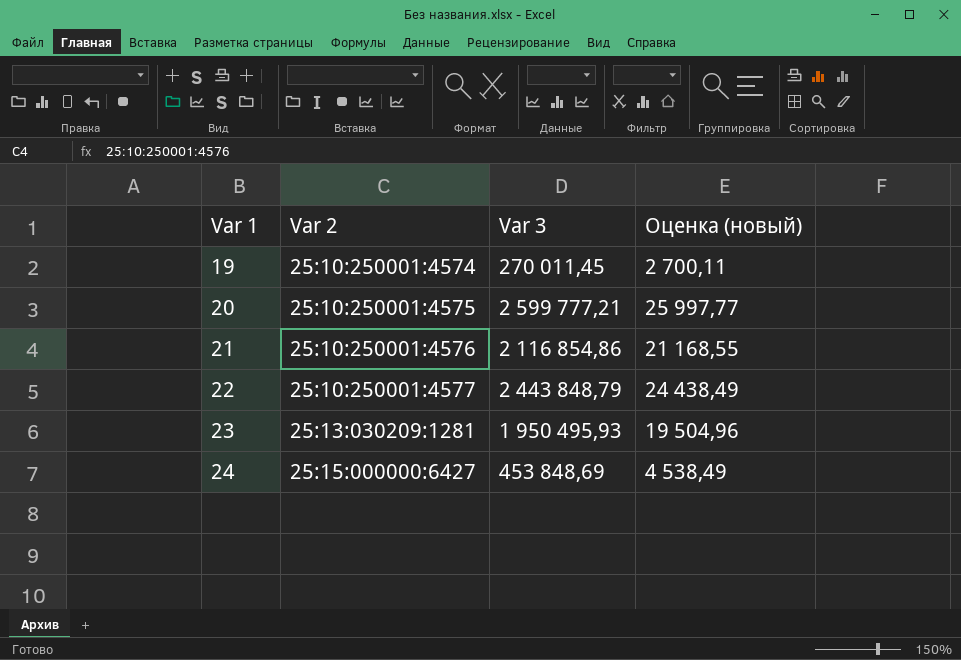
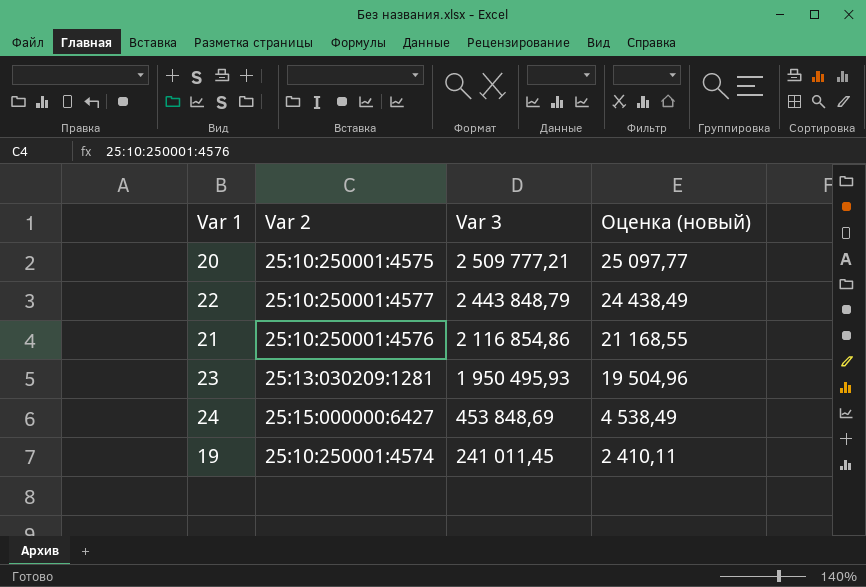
row order: Var 1 ascending -> Var 3 descending
20 | Var 3: 2 599 777,21 -> 2 509 777,21
20 | Оценка (новый): 25 997,77 -> 25 097,77
19 | Var 3: 270 011,45 -> 241 011,45
19 | Оценка (новый): 2 700,11 -> 2 410,11

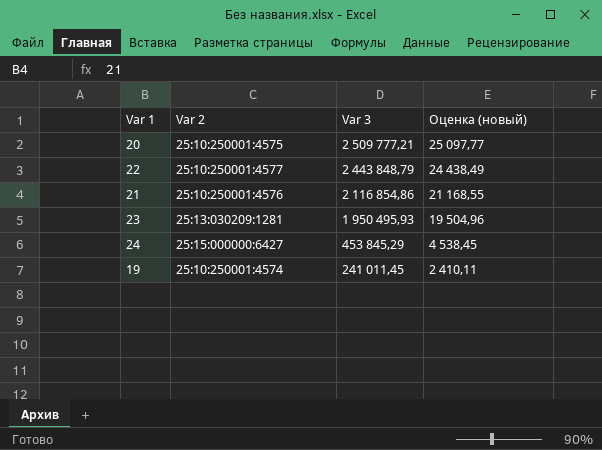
24 | Var 3: 453 848,69 -> 453 845,29
24 | Оценка (новый): 4 538,49 -> 4 538,45

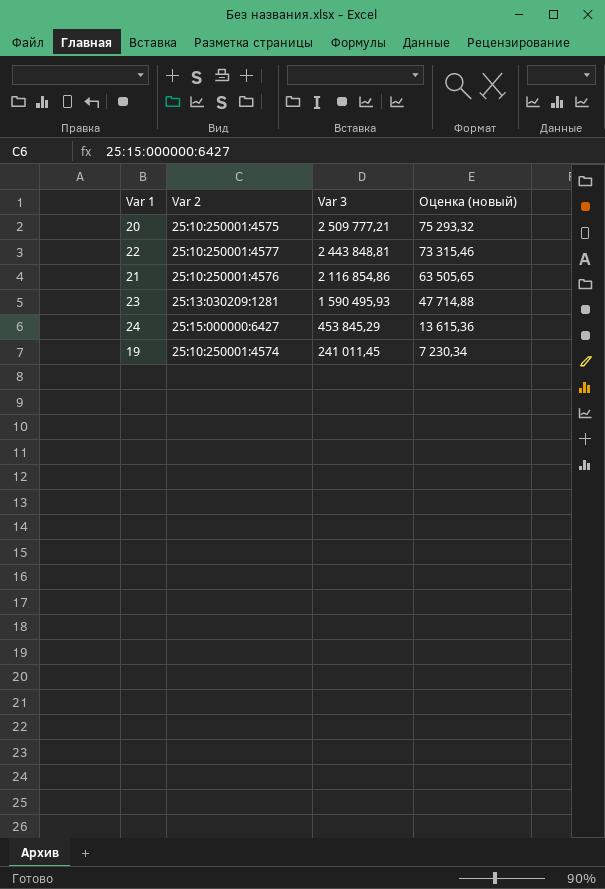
column Оценка (новый) | formula: [Var 3] * 0,01 -> [Var 3] * 0,03
22 | Var 3: 2 443 848,79 -> 2 443 848,81
23 | Var 3: 1 950 495,93 -> 1 590 495,93

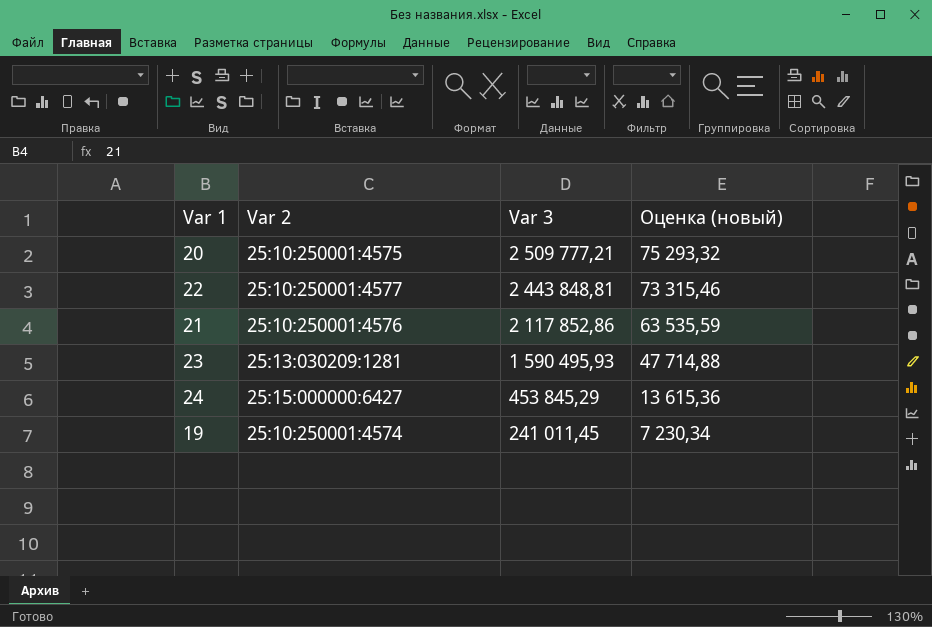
21 | Var 3: 2 116 854,86 -> 2 117 852,86
21 | Оценка (новый): 63 505,65 -> 63 535,59

